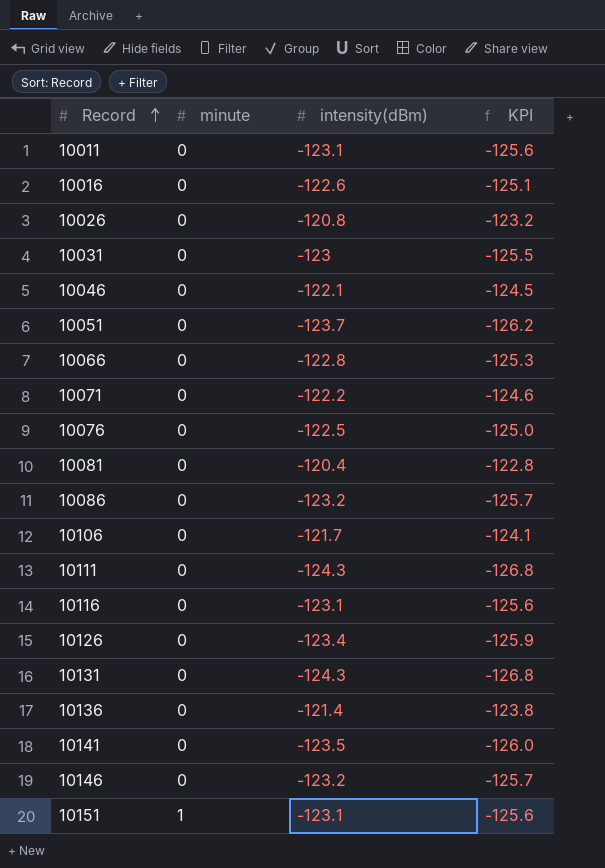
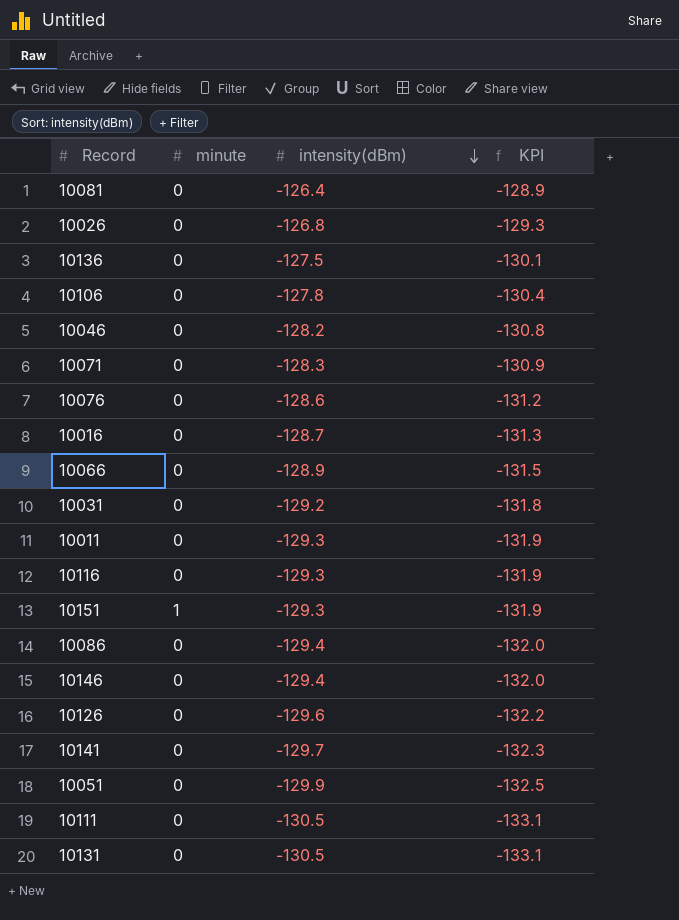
row order: Record ascending -> intensity(dBm) descending
10081 | intensity(dBm): -120.4 -> -126.4
10081 | KPI: -122.8 -> -128.9
10026 | intensity(dBm): -120.8 -> -126.8
10026 | KPI: -123.2 -> -129.3
10136 | intensity(dBm): -121.4 -> -127.5
10136 | KPI: -123.8 -> -130.1
10106 | intensity(dBm): -121.7 -> -127.8
10106 | KPI: -124.1 -> -130.4
10046 | intensity(dBm): -122.1 -> -128.2
10046 | KPI: -124.5 -> -130.8
10071 | intensity(dBm): -122.2 -> -128.3
10071 | KPI: -124.6 -> -130.9
10076 | intensity(dBm): -122.5 -> -128.6
10076 | KPI: -125.0 -> -131.2
10016 | intensity(dBm): -122.6 -> -128.7
10016 | KPI: -125.1 -> -131.3
10066 | intensity(dBm): -122.8 -> -128.9
10066 | KPI: -125.3 -> -131.5
10031 | intensity(dBm): -123 -> -129.2
10031 | KPI: -125.5 -> -131.8
10011 | intensity(dBm): -123.1 -> -129.3
10011 | KPI: -125.6 -> -131.9
10116 | intensity(dBm): -123.1 -> -129.3
10116 | KPI: -125.6 -> -131.9
10151 | intensity(dBm): -123.1 -> -129.3
10151 | KPI: -125.6 -> -131.9
10086 | intensity(dBm): -123.2 -> -129.4
10086 | KPI: -125.7 -> -132.0
10146 | intensity(dBm): -123.2 -> -129.4
10146 | KPI: -125.7 -> -132.0
10126 | intensity(dBm): -123.4 -> -129.6
10126 | KPI: -125.9 -> -132.2
10141 | intensity(dBm): -123.5 -> -129.7
10141 | KPI: -126.0 -> -132.3
10051 | intensity(dBm): -123.7 -> -129.9
10051 | KPI: -126.2 -> -132.5
10111 | intensity(dBm): -124.3 -> -130.5
10111 | KPI: -126.8 -> -133.1
10131 | intensity(dBm): -124.3 -> -130.5
10131 | KPI: -126.8 -> -133.1

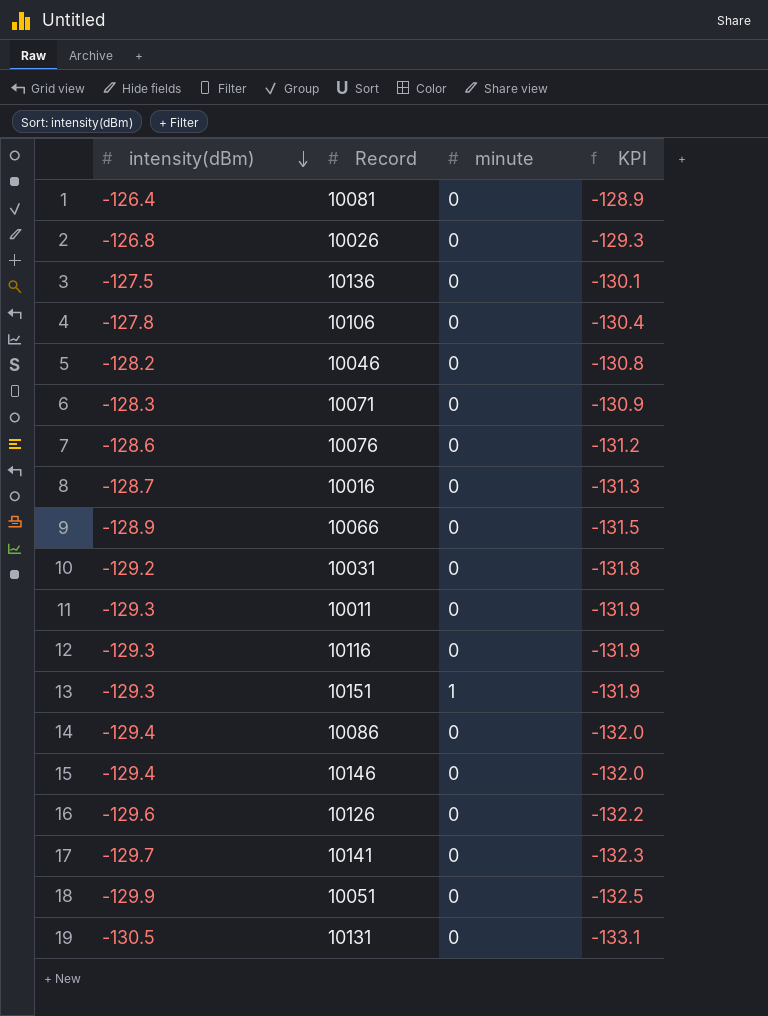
column intensity(dBm) | position: 3 -> 1
row 10111: 0 | -130.5 | -133.1 -> none

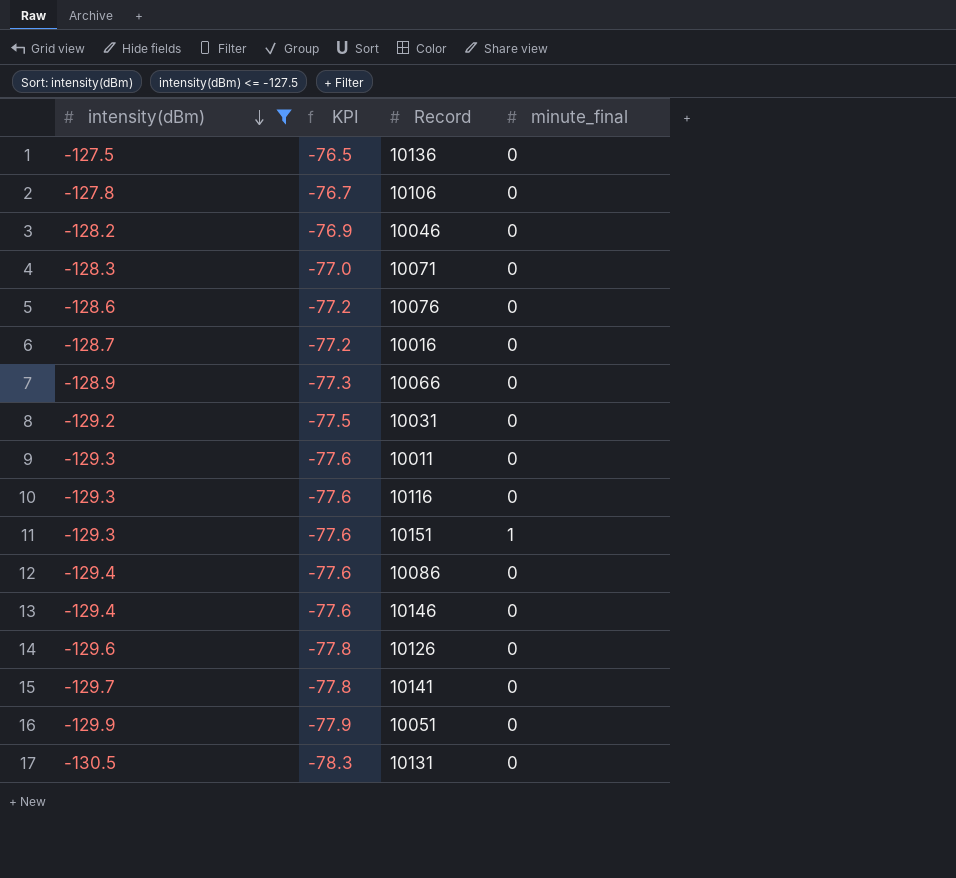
filter: none -> intensity(dBm) <= -127.5
column KPI | formula: [intensity(dBm)] * 1.02 -> [intensity(dBm)] * 0.6
column KPI | position: 4 -> 2
column name: minute -> minute_final

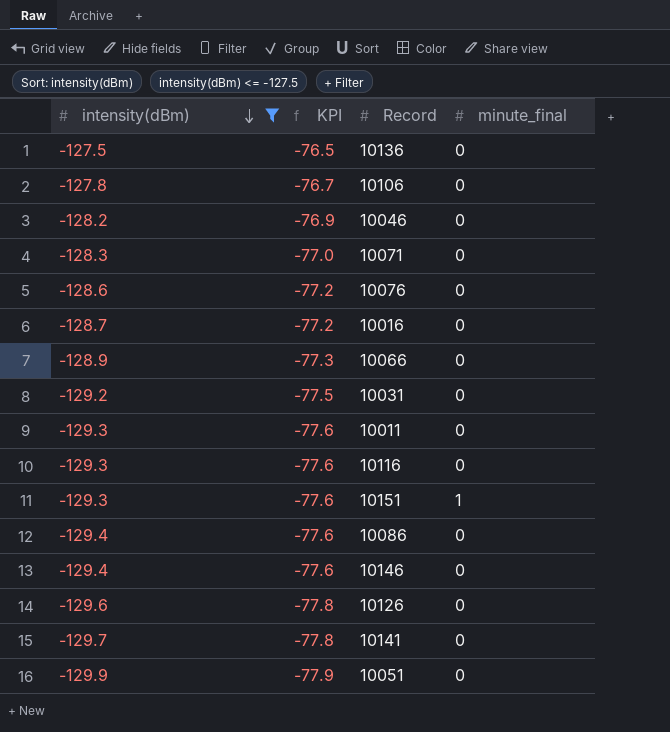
row 10131: -130.5 | -78.3 | 0 -> none

